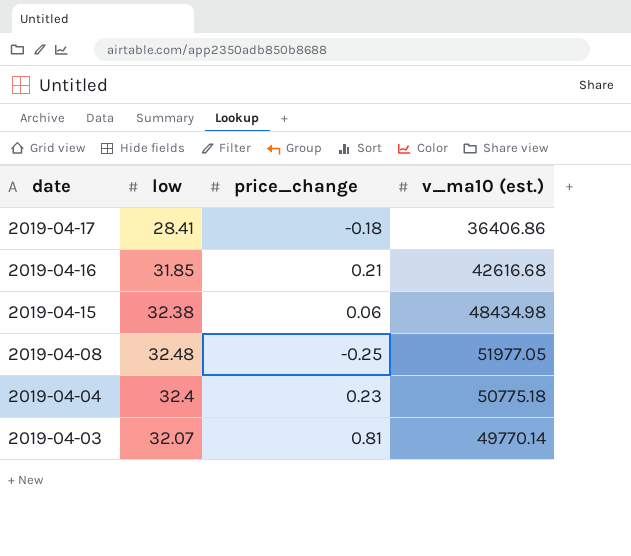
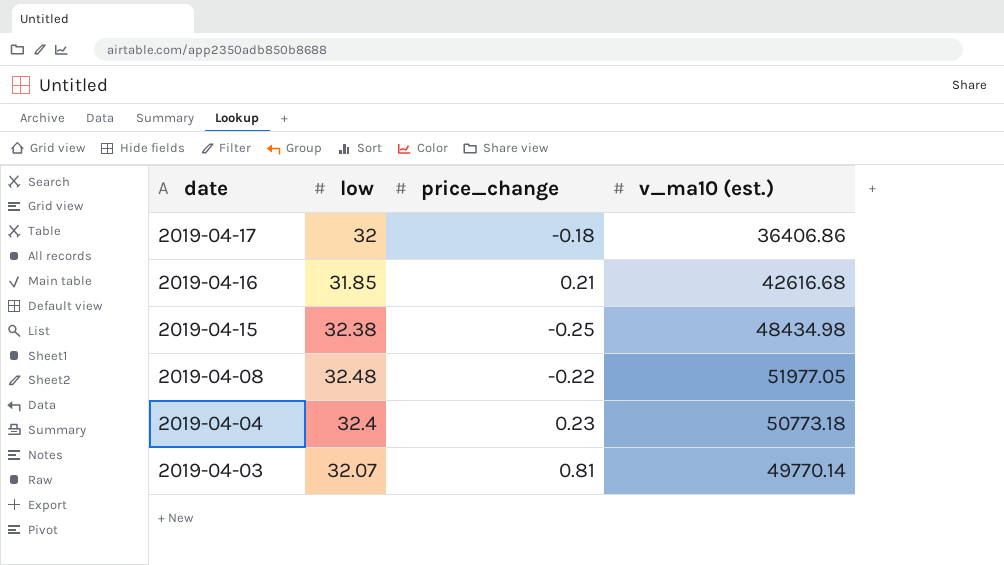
2019-04-17 | low: 28.41 -> 32
2019-04-15 | price_change: 0.06 -> -0.25
2019-04-08 | price_change: -0.25 -> -0.22
2019-04-04 | v_ma10 (est.): 50775.18 -> 50773.18

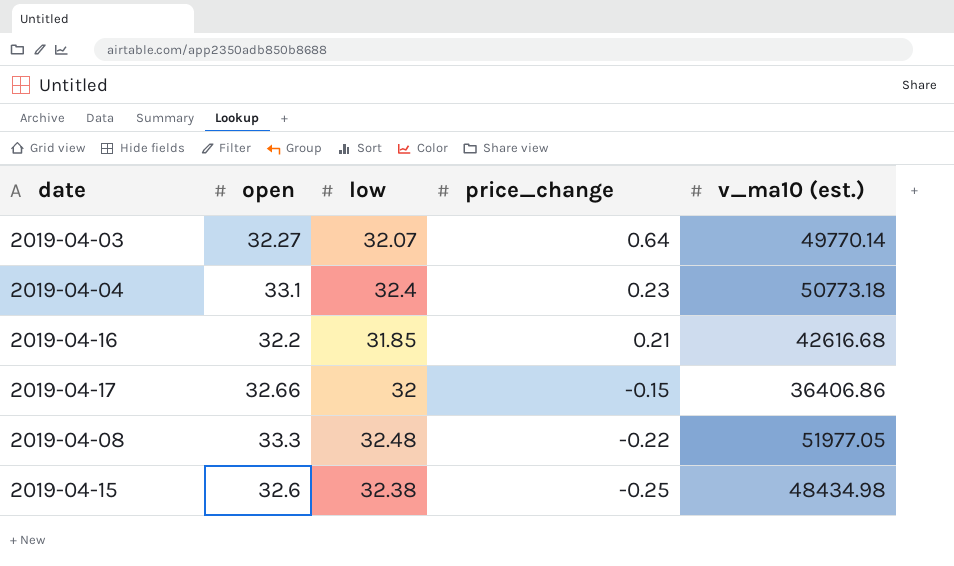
row order: date descending -> price_change descending
column open | position: none -> 2
2019-04-03 | price_change: 0.81 -> 0.64
2019-04-17 | price_change: -0.18 -> -0.15

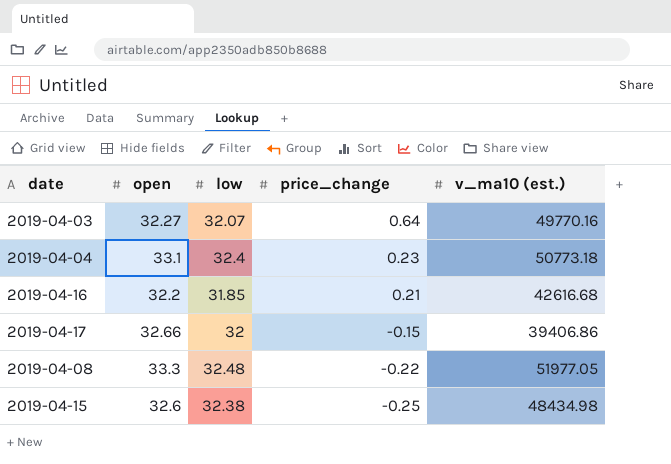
2019-04-03 | v_ma10 (est.): 49770.14 -> 49770.16
2019-04-17 | v_ma10 (est.): 36406.86 -> 39406.86

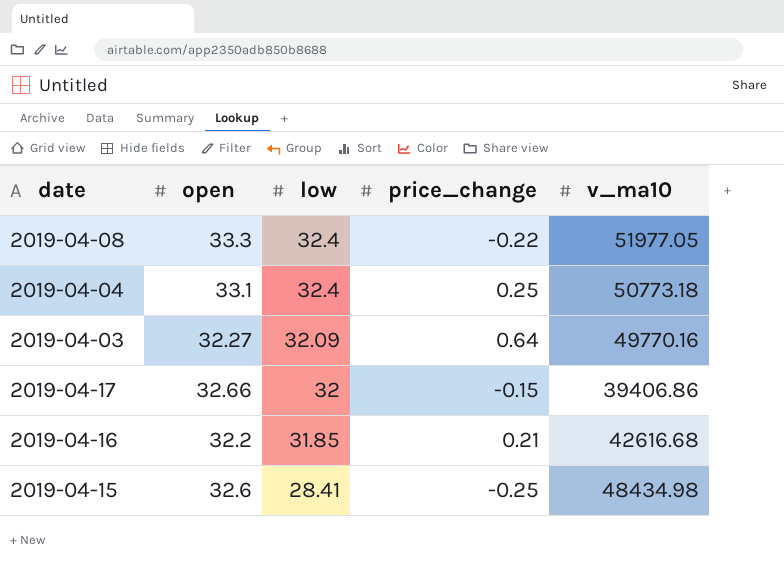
row order: price_change descending -> low descending
column name: v_ma10 (est.) -> v_ma10
2019-04-08 | low: 32.48 -> 32.4
2019-04-04 | price_change: 0.23 -> 0.25
2019-04-03 | low: 32.07 -> 32.09
2019-04-15 | low: 32.38 -> 28.41

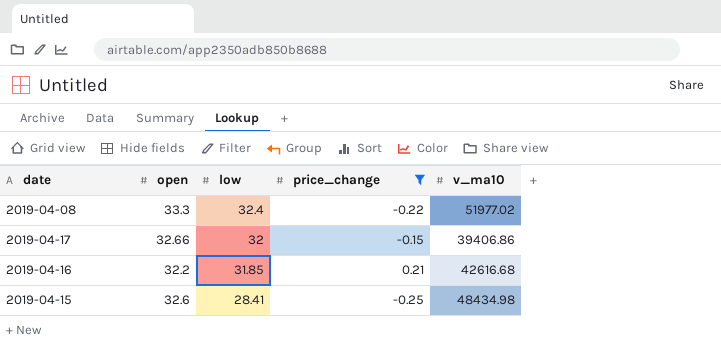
filter: none -> price_change <= 0.21
2019-04-08 | v_ma10: 51977.05 -> 51977.02

